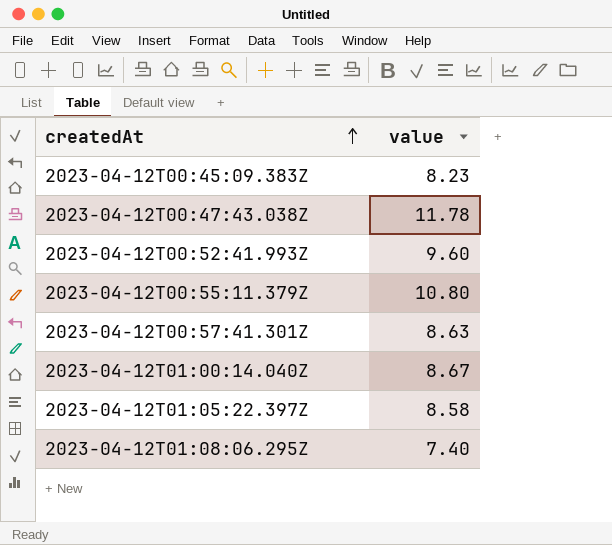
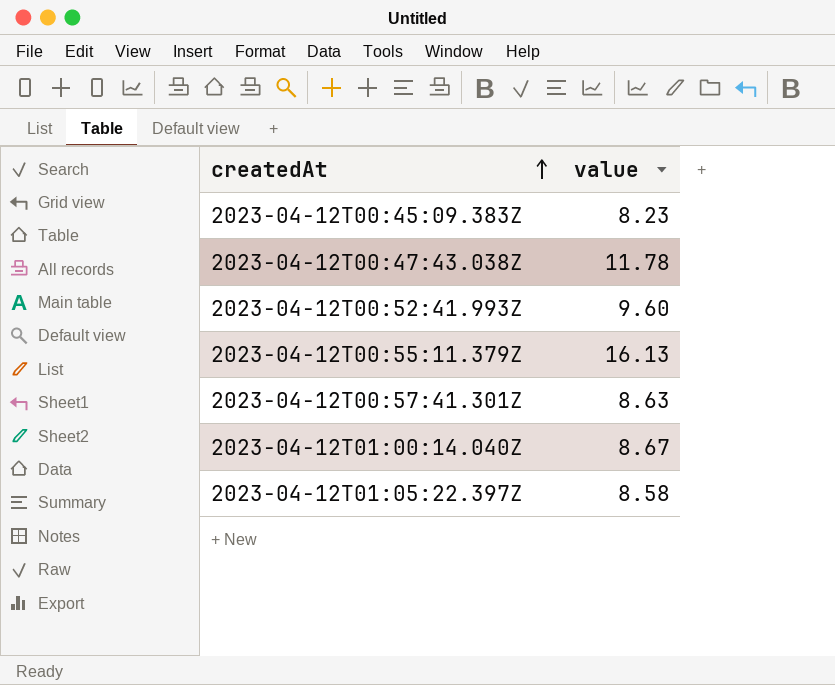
row 2023-04-12T01:08:06.295Z: 7.40 -> none
2023-04-12T00:55:11.379Z | value: 10.80 -> 16.13

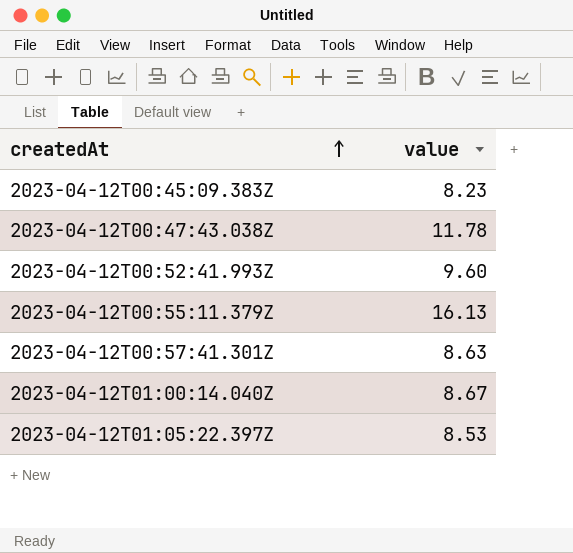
2023-04-12T01:05:22.397Z | value: 8.58 -> 8.53

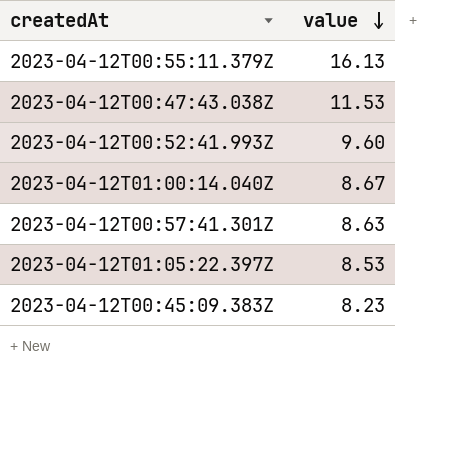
row order: createdAt ascending -> value descending
2023-04-12T00:47:43.038Z | value: 11.78 -> 11.53

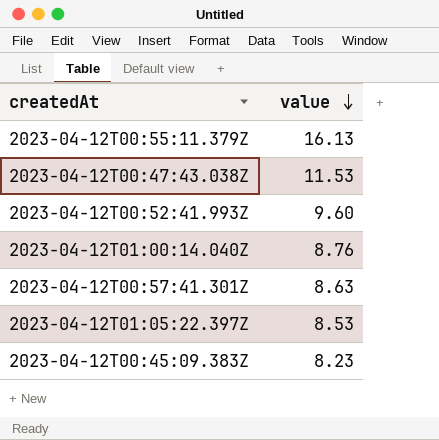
2023-04-12T01:00:14.040Z | value: 8.67 -> 8.76

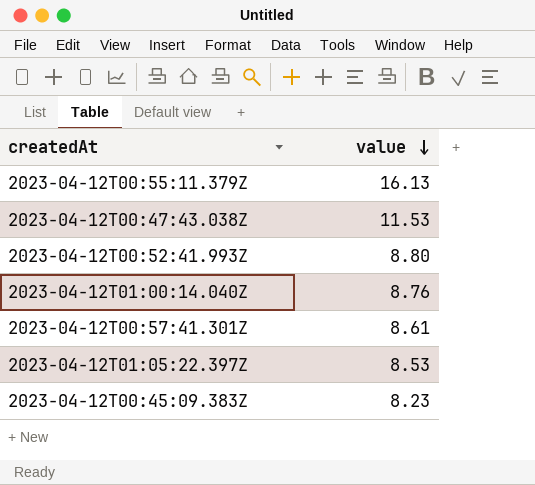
2023-04-12T00:52:41.993Z | value: 9.60 -> 8.80
2023-04-12T00:57:41.301Z | value: 8.63 -> 8.61

